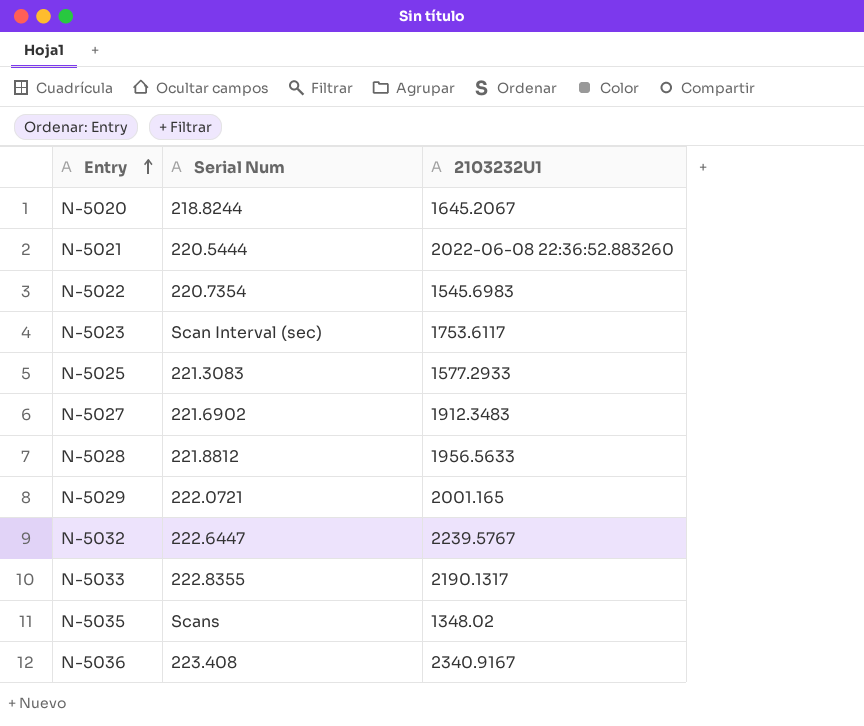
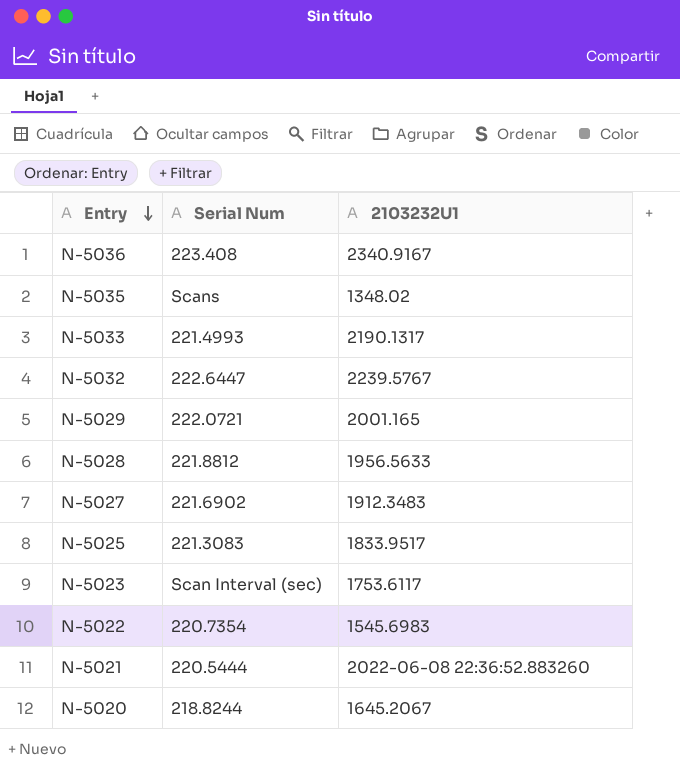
row order: Entry ascending -> Entry descending
N-5033 | Serial Num: 222.8355 -> 221.4993
N-5025 | 2103232U1: 1577.2933 -> 1833.9517

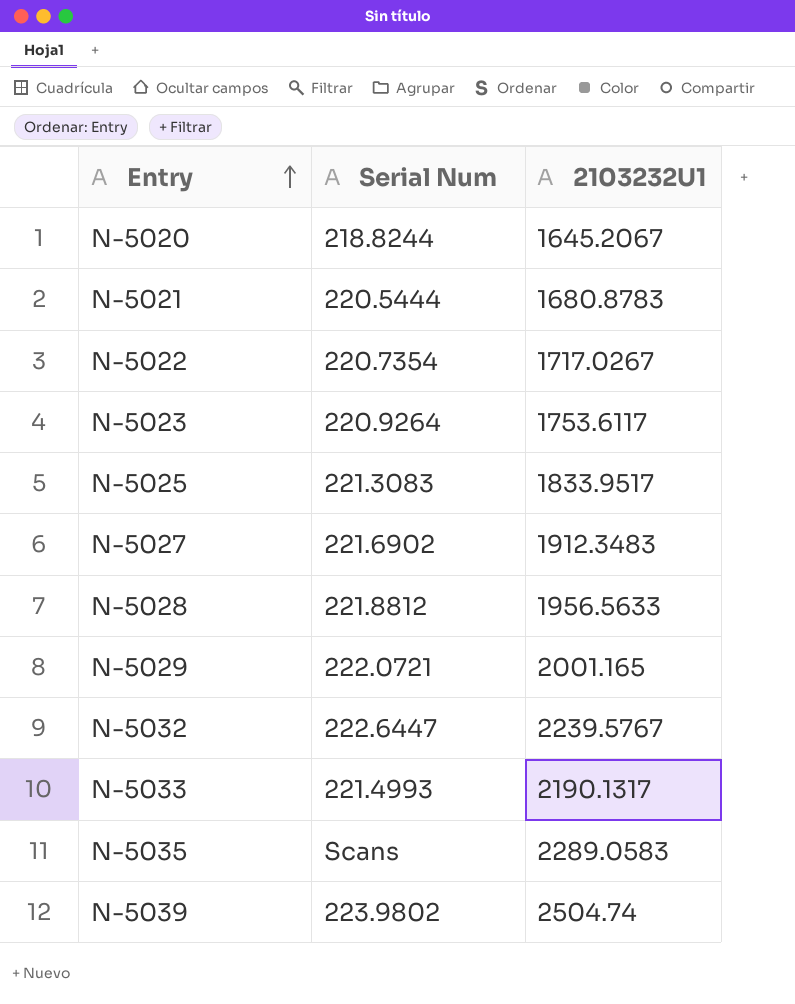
row order: Entry descending -> Entry ascending
row N-5036: 223.408 | 2340.9167 -> none
N-5021 | 2103232U1: 2022-06-08 22:36:52.883260 -> 1680.8783
N-5022 | 2103232U1: 1545.6983 -> 1717.0267
N-5023 | Serial Num: Scan Interval (sec) -> 220.9264
N-5035 | 2103232U1: 1348.02 -> 2289.0583
row N-5039: none -> 223.9802 | 2504.74

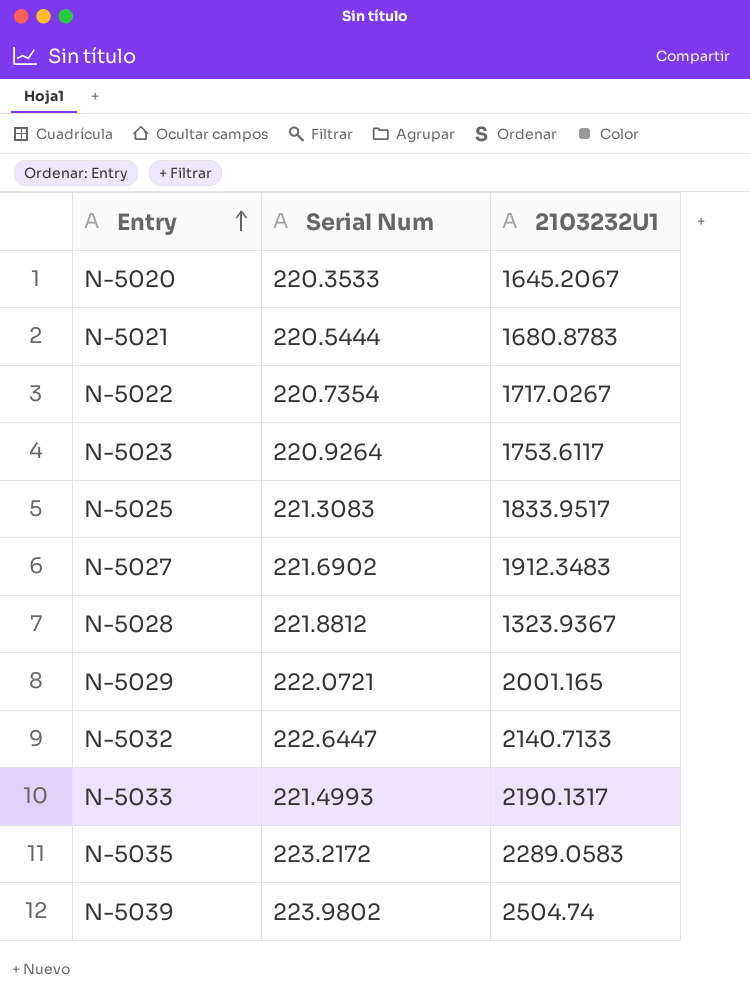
N-5020 | Serial Num: 218.8244 -> 220.3533
N-5028 | 2103232U1: 1956.5633 -> 1323.9367
N-5032 | 2103232U1: 2239.5767 -> 2140.7133
N-5035 | Serial Num: Scans -> 223.2172

